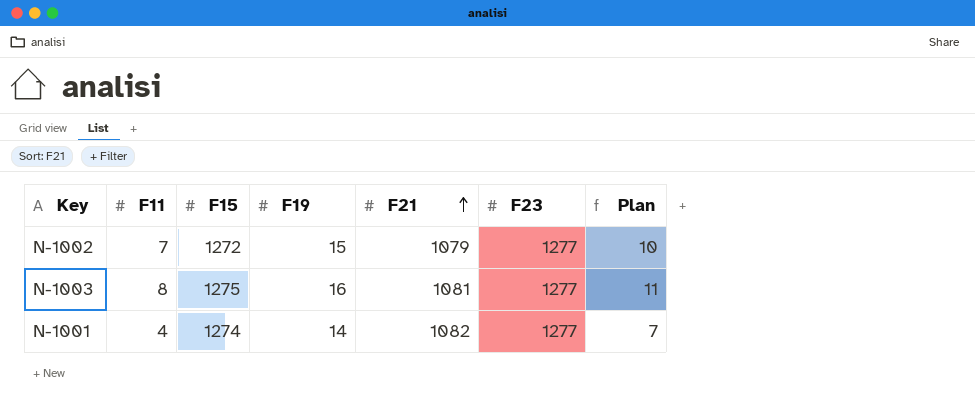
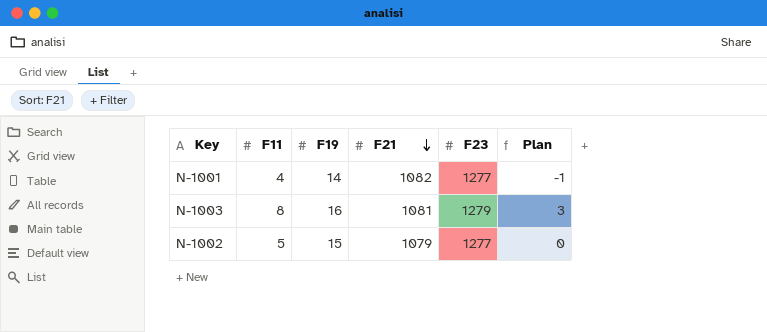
row order: F21 ascending -> F21 descending
column F15 | position: 3 -> none
column Plan | formula: [F11] + 3 -> [F11] - 5
N-1003 | F23: 1277 -> 1279
N-1002 | F11: 7 -> 5

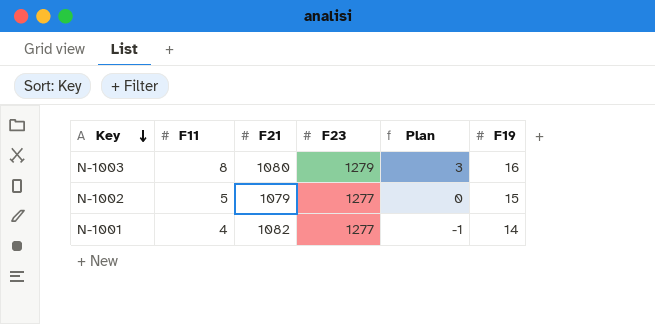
row order: F21 descending -> Key descending
column F19 | position: 3 -> 6
N-1003 | F21: 1081 -> 1080

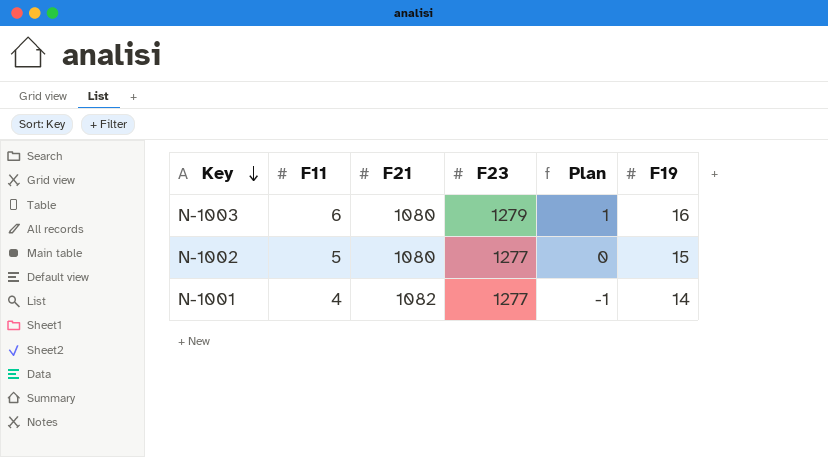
N-1003 | F11: 8 -> 6
N-1003 | Plan: 3 -> 1
N-1002 | F21: 1079 -> 1080

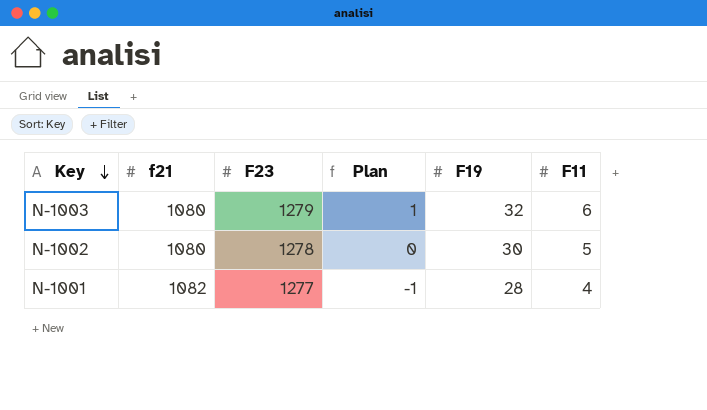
column name: F21 -> f21
column F11 | position: 2 -> 6
N-1003 | F19: 16 -> 32
N-1002 | F23: 1277 -> 1278
N-1002 | F19: 15 -> 30
N-1001 | F19: 14 -> 28

